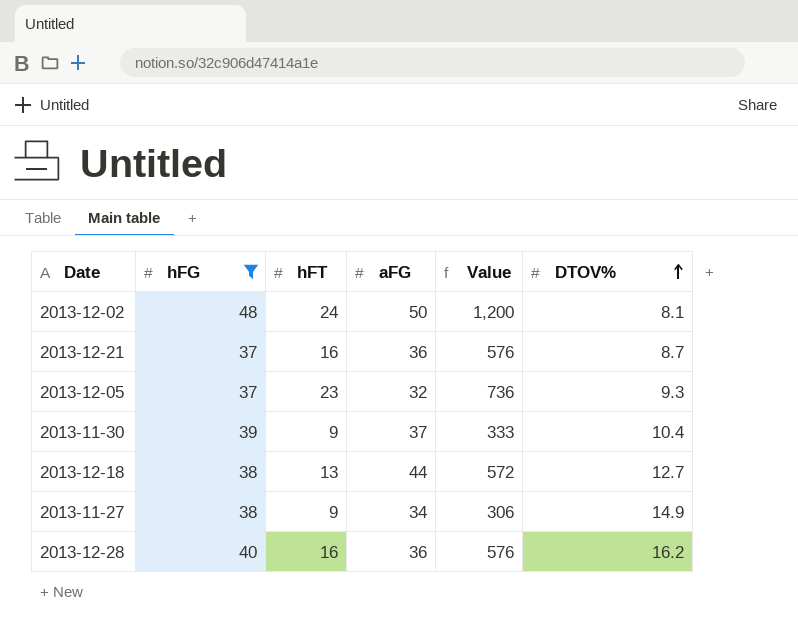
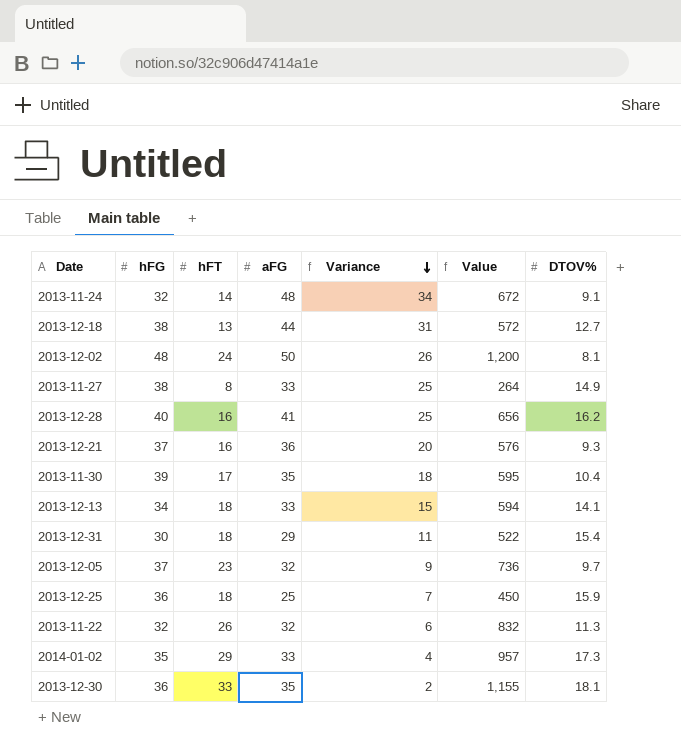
filter: hFG >= 37 -> none
row order: DTOV% ascending -> Variance descending
column Variance | formula: none -> [aFG] - [hFT]
2013-11-27 | hFT: 9 -> 8
2013-11-27 | aFG: 34 -> 33
2013-11-27 | Value: 306 -> 264
2013-12-28 | aFG: 36 -> 41
2013-12-28 | Value: 576 -> 656
2013-12-21 | DTOV%: 8.7 -> 9.3
2013-11-30 | hFT: 9 -> 17
2013-11-30 | aFG: 37 -> 35
2013-11-30 | Value: 333 -> 595
2013-12-05 | DTOV%: 9.3 -> 9.7

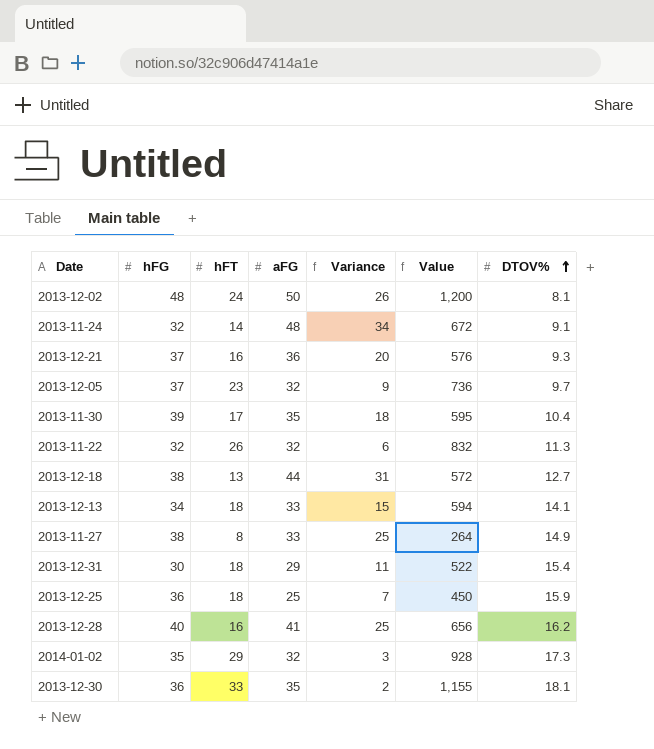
row order: Variance descending -> DTOV% ascending
2014-01-02 | aFG: 33 -> 32
2014-01-02 | Variance: 4 -> 3
2014-01-02 | Value: 957 -> 928

